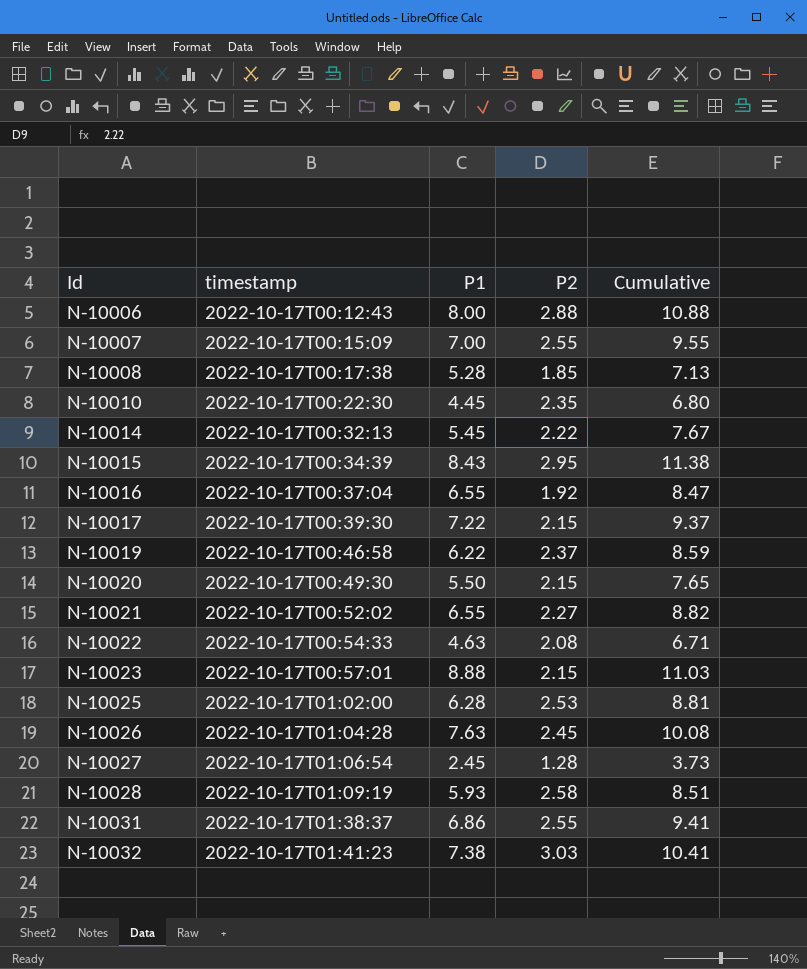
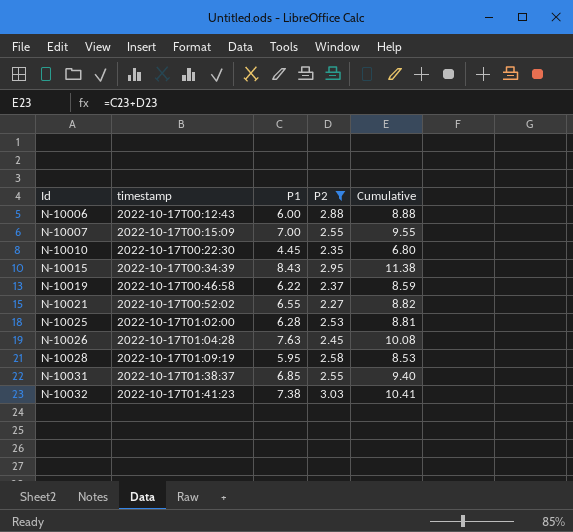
filter: none -> P2 >= 2.27
N-10006 | P1: 8.00 -> 6.00
N-10006 | Cumulative: 10.88 -> 8.88
N-10028 | P1: 5.93 -> 5.95
N-10028 | Cumulative: 8.51 -> 8.53
N-10031 | P1: 6.86 -> 6.85
N-10031 | Cumulative: 9.41 -> 9.40

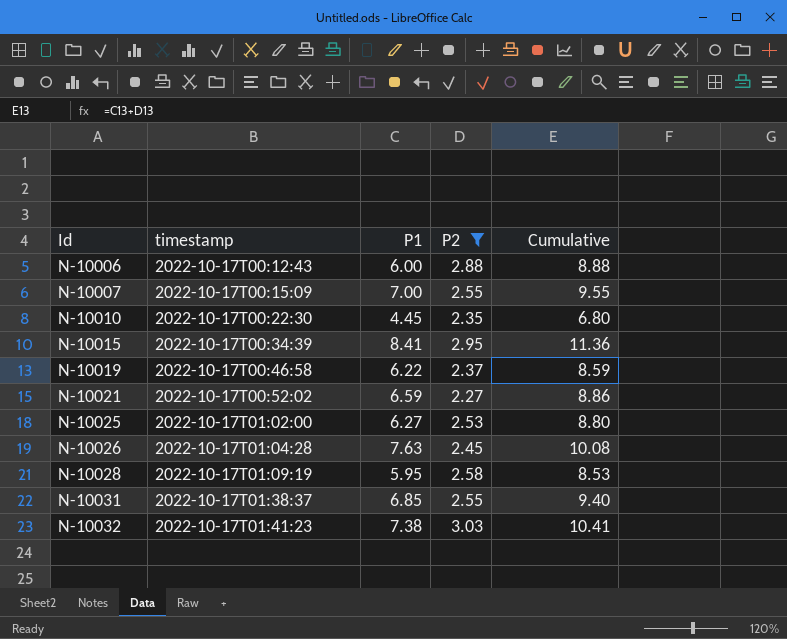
N-10015 | P1: 8.43 -> 8.41
N-10015 | Cumulative: 11.38 -> 11.36
N-10021 | P1: 6.55 -> 6.59
N-10021 | Cumulative: 8.82 -> 8.86
N-10025 | P1: 6.28 -> 6.27
N-10025 | Cumulative: 8.81 -> 8.80

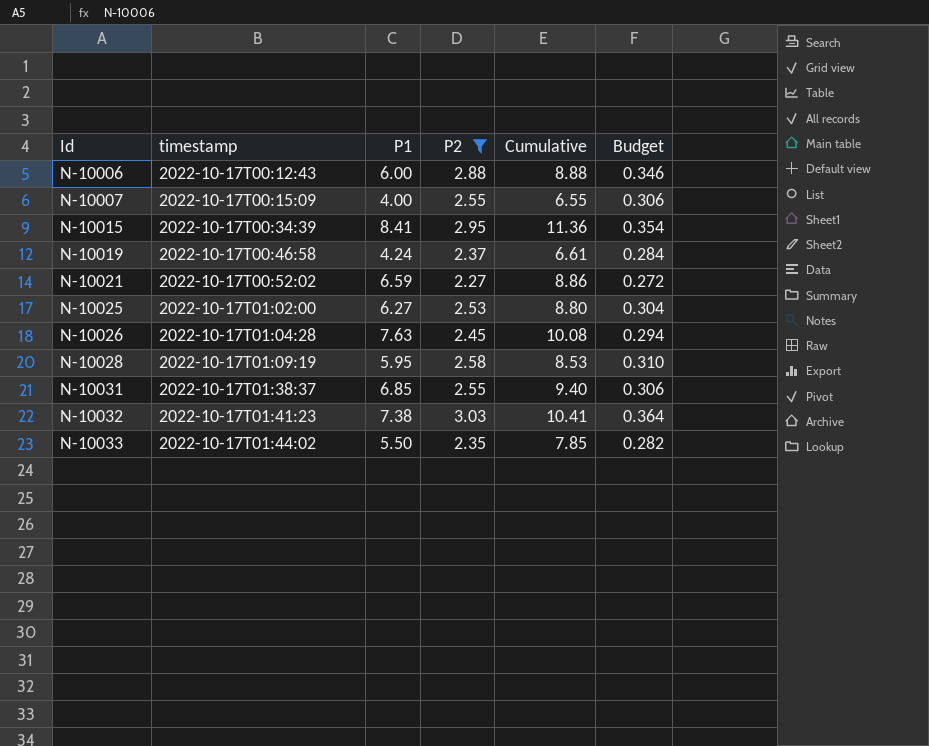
column Budget | formula: none -> [P2] * 0.12
row N-10010: 2022-10-17T00:22:30 | 4.45 | 2.35 | 6.80 -> none
N-10007 | P1: 7.00 -> 4.00
N-10007 | Cumulative: 9.55 -> 6.55
N-10019 | P1: 6.22 -> 4.24
N-10019 | Cumulative: 8.59 -> 6.61
row N-10033: none -> 2022-10-17T01:44:02 | 5.50 | 2.35 | 7.85 | 0.282

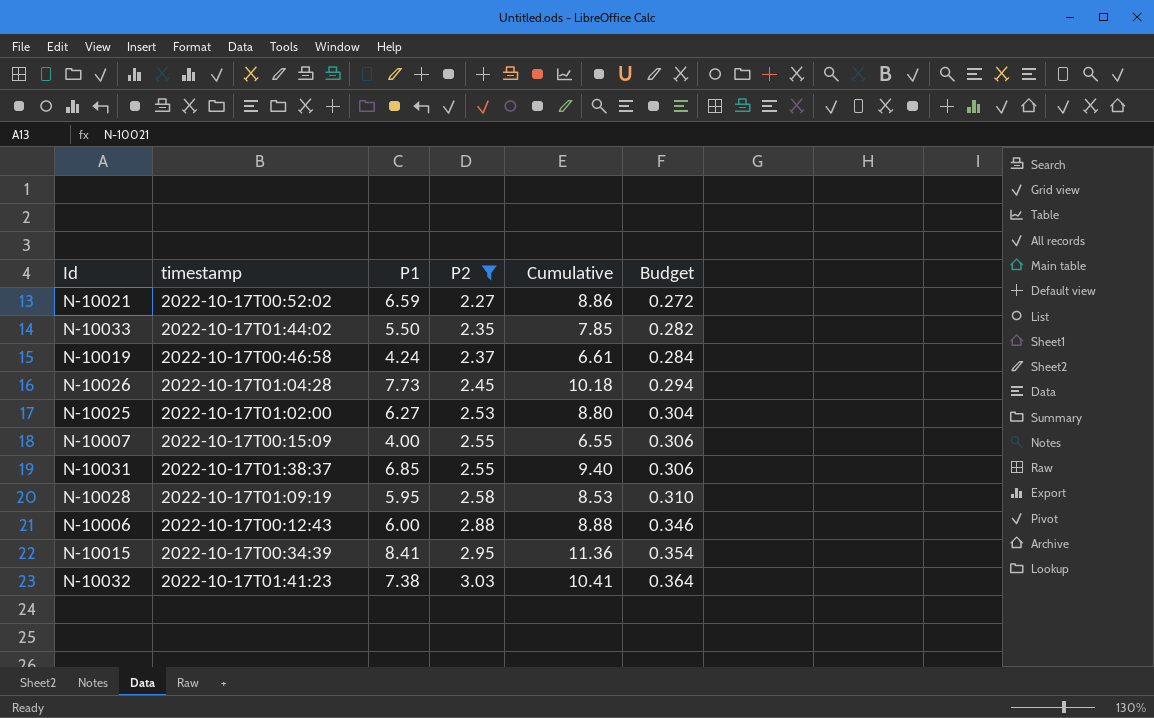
row order: Id ascending -> P2 ascending
N-10026 | P1: 7.63 -> 7.73
N-10026 | Cumulative: 10.08 -> 10.18

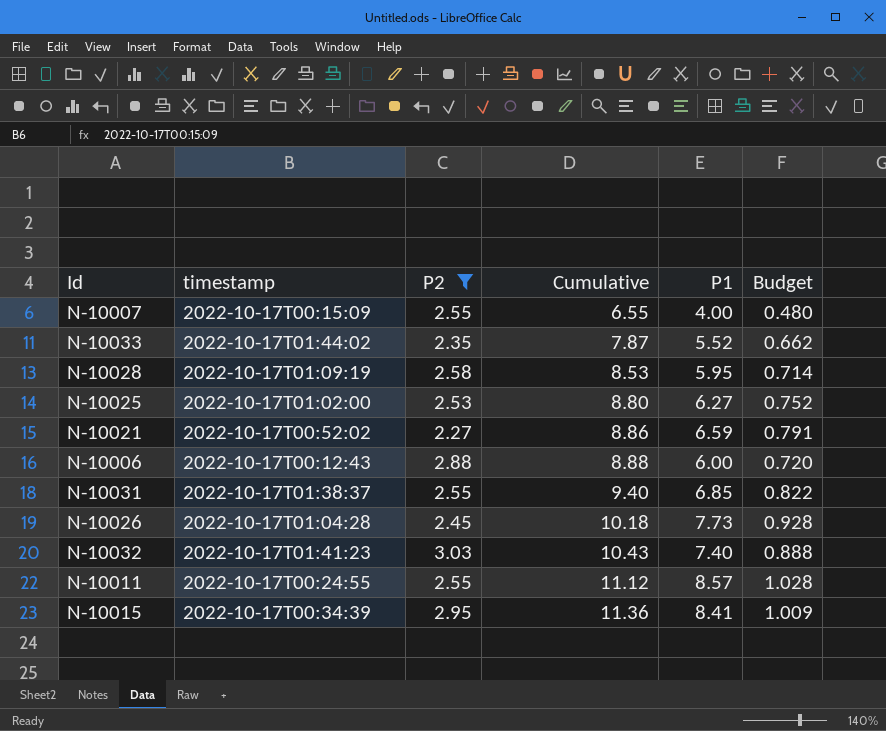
row order: P2 ascending -> Cumulative ascending
column P1 | position: 3 -> 5
column Budget | formula: [P2] * 0.12 -> [P1] * 0.12
row N-10019: 2022-10-17T00:46:58 | 4.24 | 2.37 | 6.61 | 0.284 -> none
N-10033 | Cumulative: 7.85 -> 7.87
N-10033 | P1: 5.50 -> 5.52
N-10032 | Cumulative: 10.41 -> 10.43
N-10032 | P1: 7.38 -> 7.40
row N-10011: none -> 2022-10-17T00:24:55 | 2.55 | 11.12 | 8.57 | 1.028

